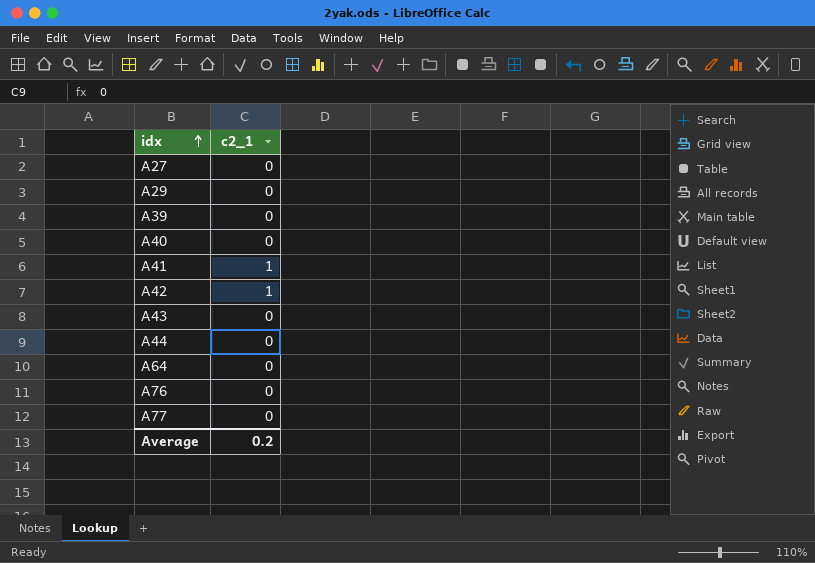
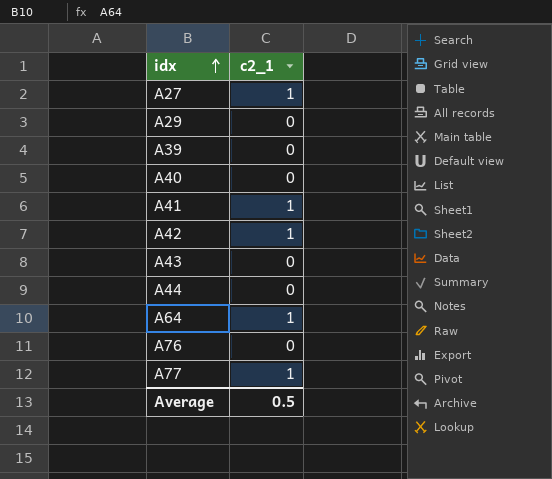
A27 | c2_1: 0 -> 1
A64 | c2_1: 0 -> 1
A77 | c2_1: 0 -> 1
Average | c2_1: 0.2 -> 0.5

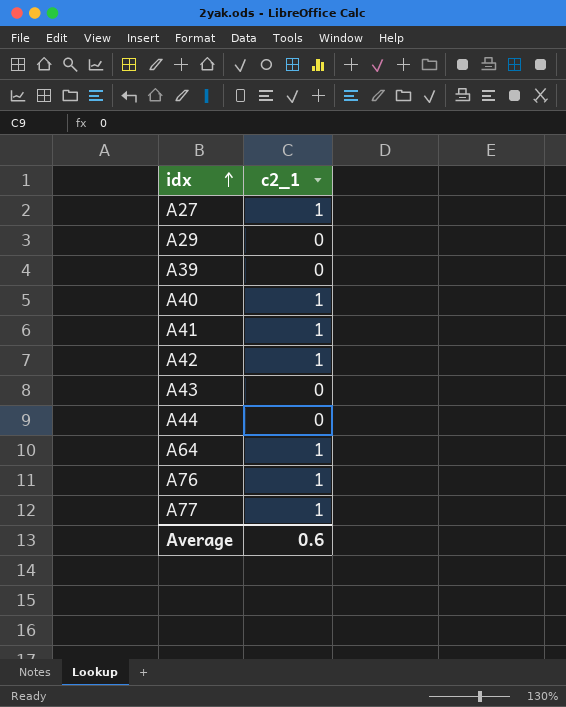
A40 | c2_1: 0 -> 1
A76 | c2_1: 0 -> 1
Average | c2_1: 0.5 -> 0.6

